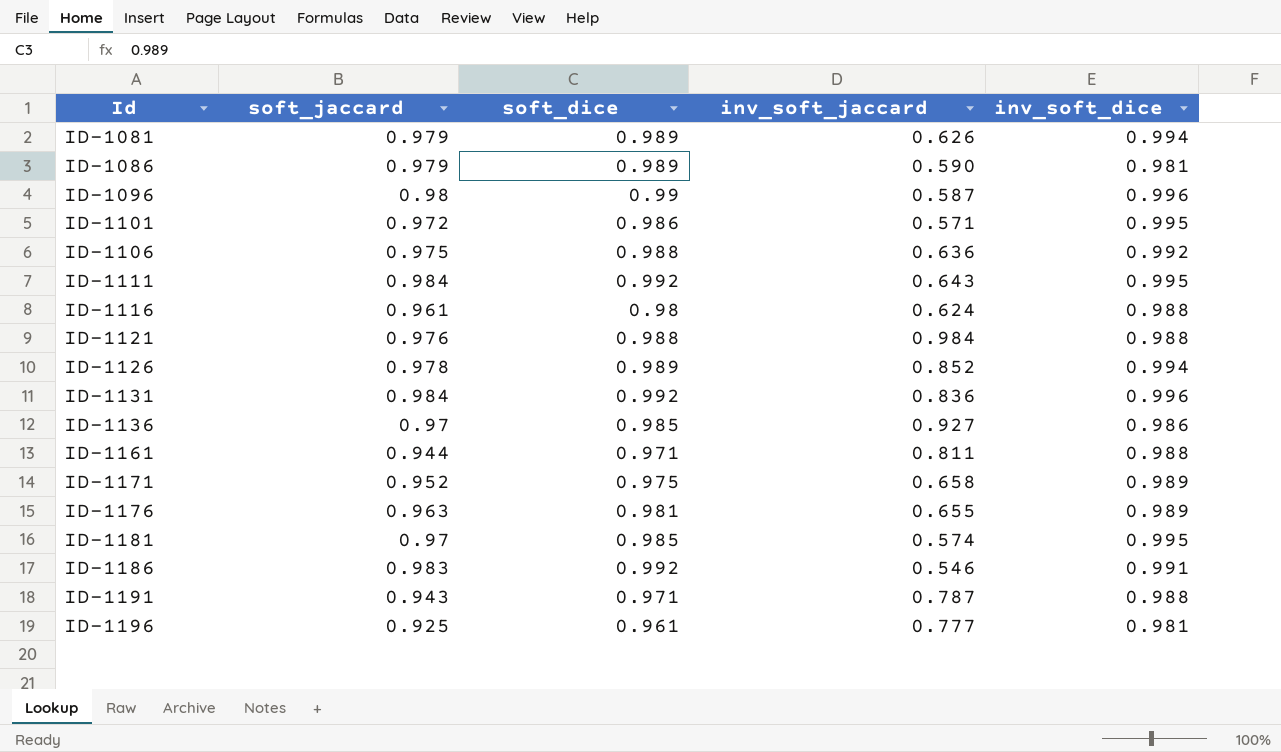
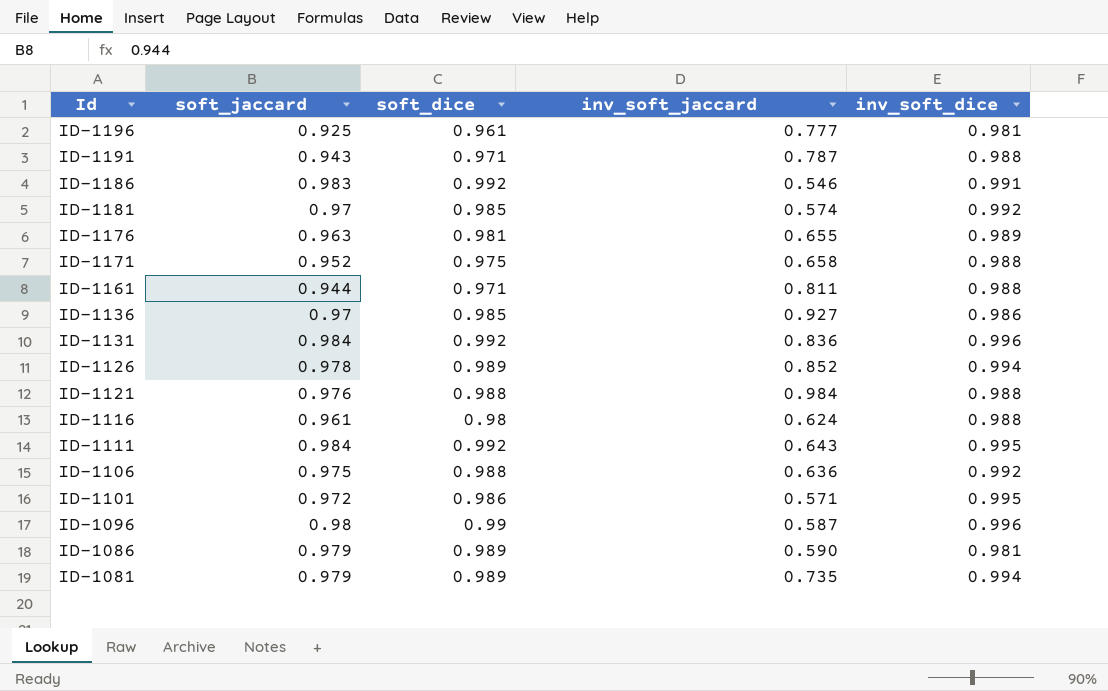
row order: Id ascending -> Id descending
ID-1181 | inv_soft_dice: 0.995 -> 0.992
ID-1171 | inv_soft_dice: 0.989 -> 0.988
ID-1081 | inv_soft_jaccard: 0.626 -> 0.735

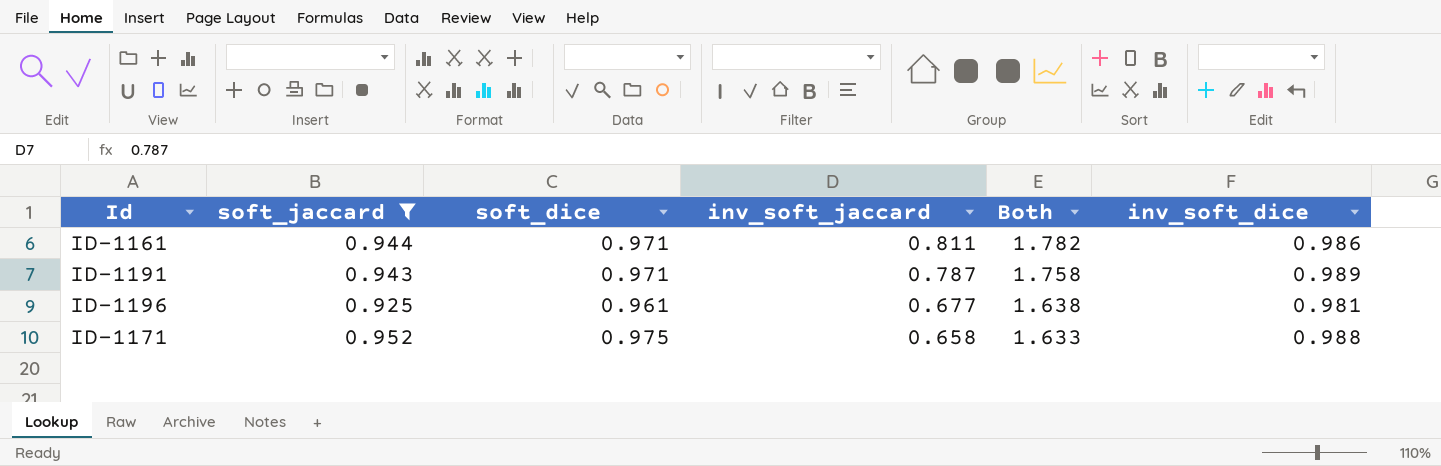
filter: none -> soft_jaccard <= 0.952
row order: Id descending -> inv_soft_jaccard descending
column Both | formula: none -> [soft_dice] + [inv_soft_jaccard]
ID-1161 | inv_soft_dice: 0.988 -> 0.986
ID-1191 | inv_soft_dice: 0.988 -> 0.989
ID-1196 | inv_soft_jaccard: 0.777 -> 0.677

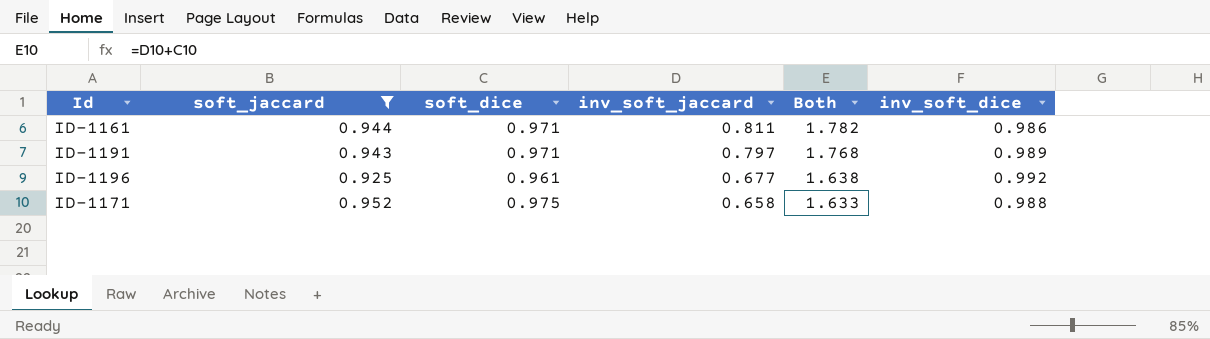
ID-1191 | inv_soft_jaccard: 0.787 -> 0.797
ID-1191 | Both: 1.758 -> 1.768
ID-1196 | inv_soft_dice: 0.981 -> 0.992

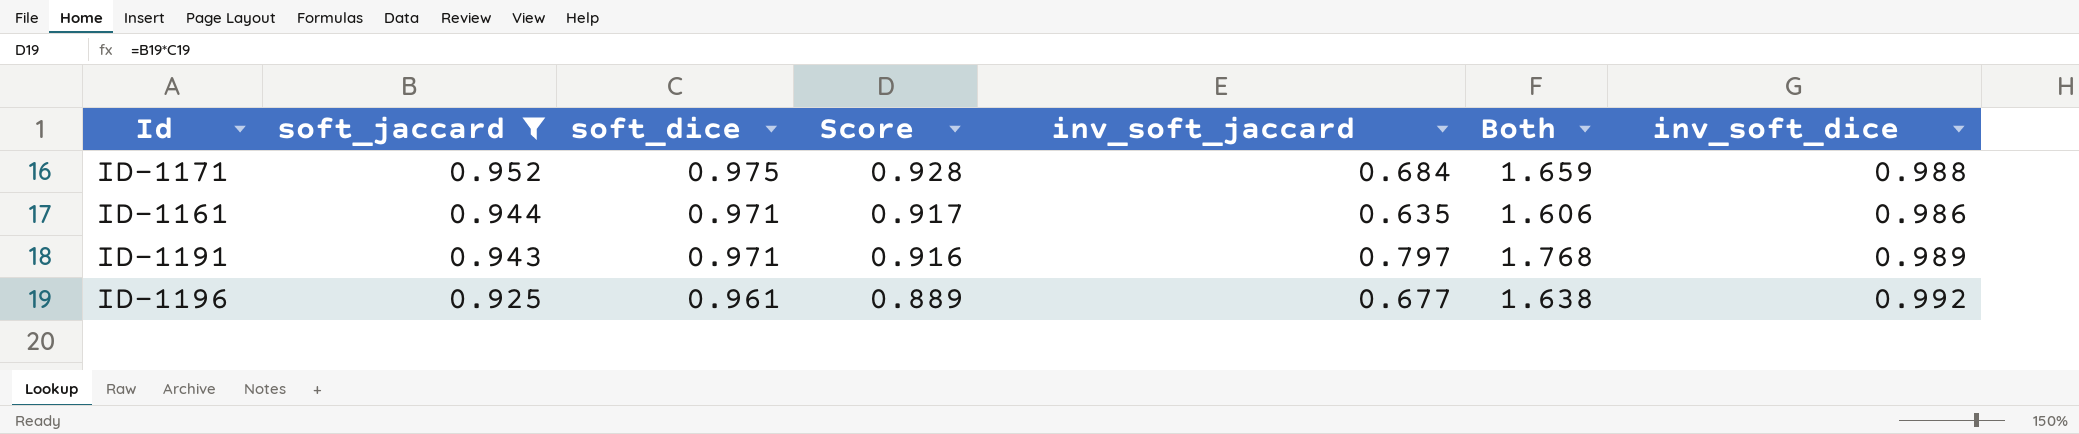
row order: inv_soft_jaccard descending -> soft_jaccard descending
column Score | formula: none -> [soft_jaccard] * [soft_dice]
ID-1171 | inv_soft_jaccard: 0.658 -> 0.684
ID-1171 | Both: 1.633 -> 1.659
ID-1161 | inv_soft_jaccard: 0.811 -> 0.635
ID-1161 | Both: 1.782 -> 1.606

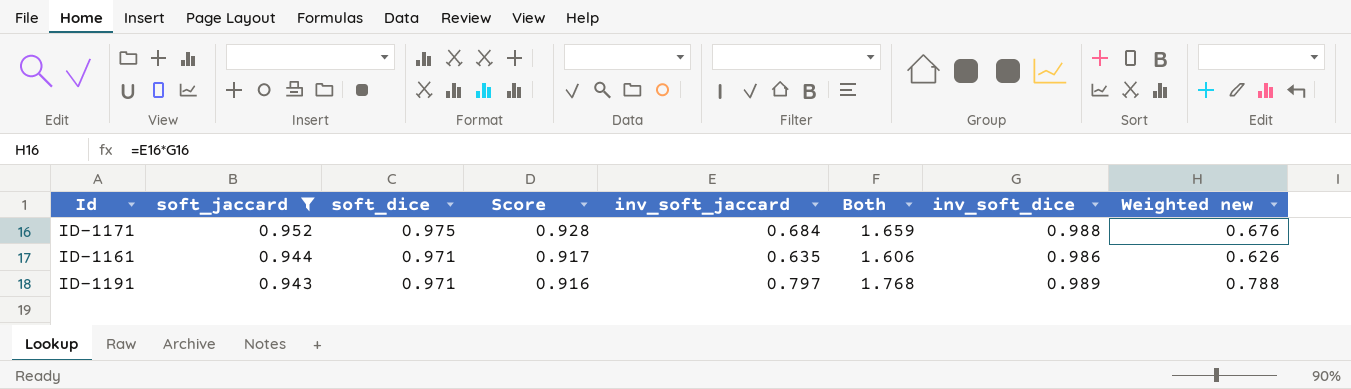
column Weighted new | formula: none -> [inv_soft_jaccard] * [inv_soft_dice]
row ID-1196: 0.925 | 0.961 | 0.889 | 0.677 | 1.638 | 0.992 -> none

